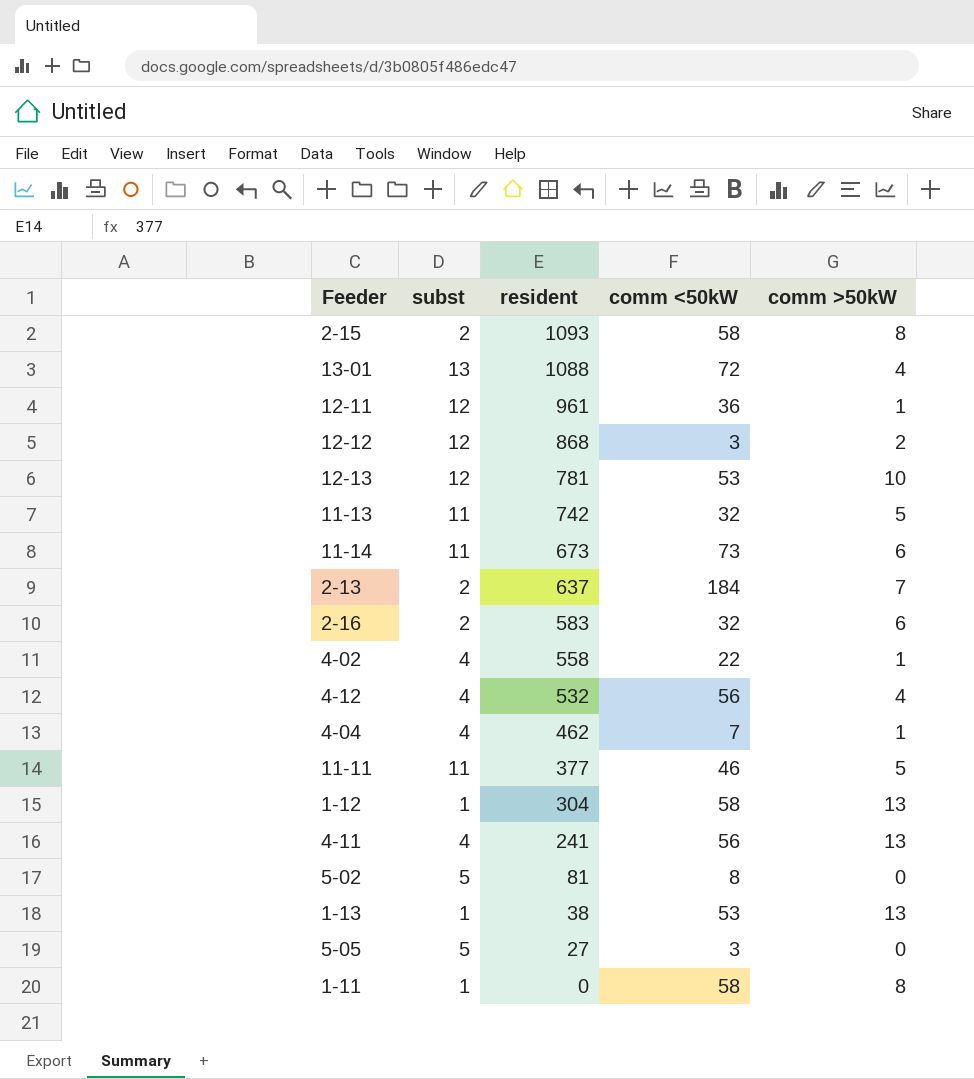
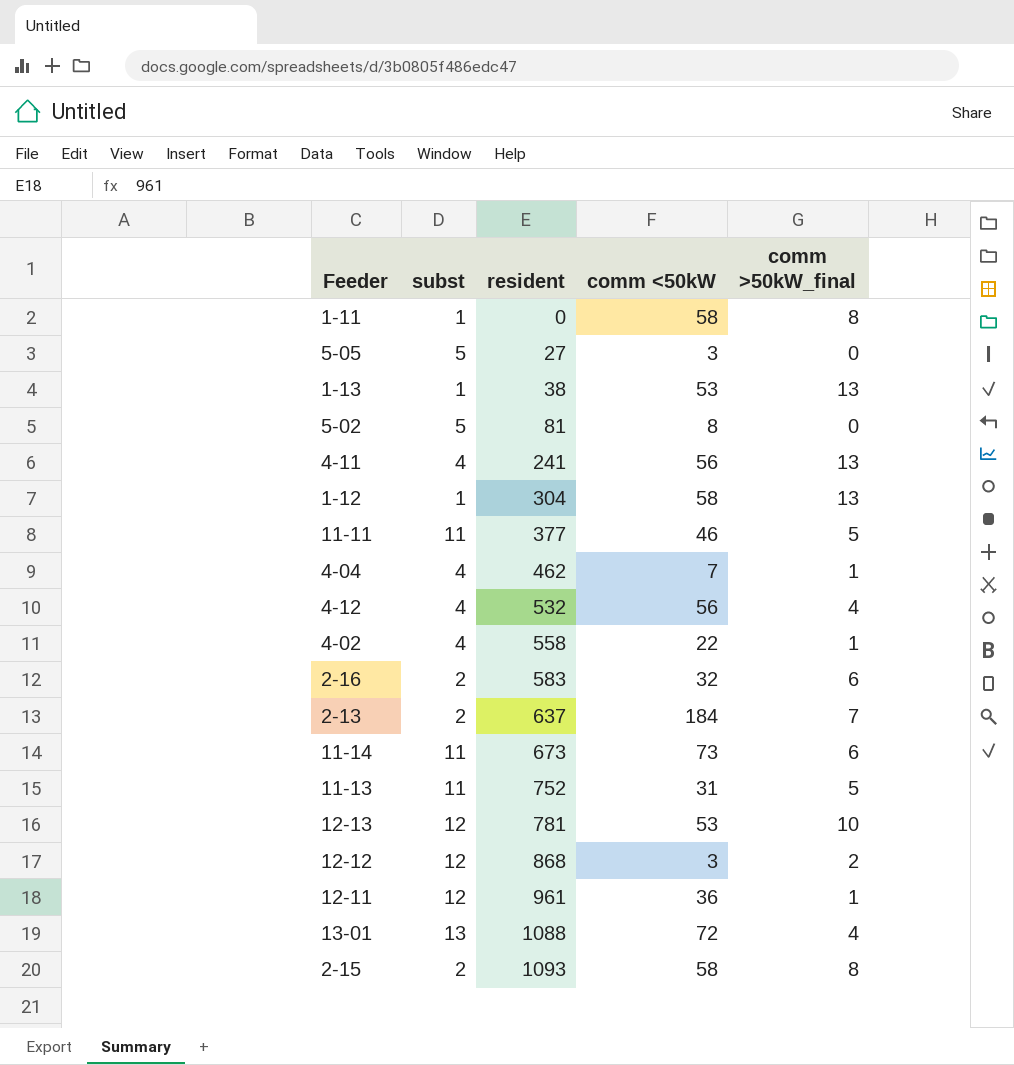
row order: resident descending -> resident ascending
column name: comm >50kW -> comm >50kW_final
11-13 | resident: 742 -> 752
11-13 | comm <50kW: 32 -> 31

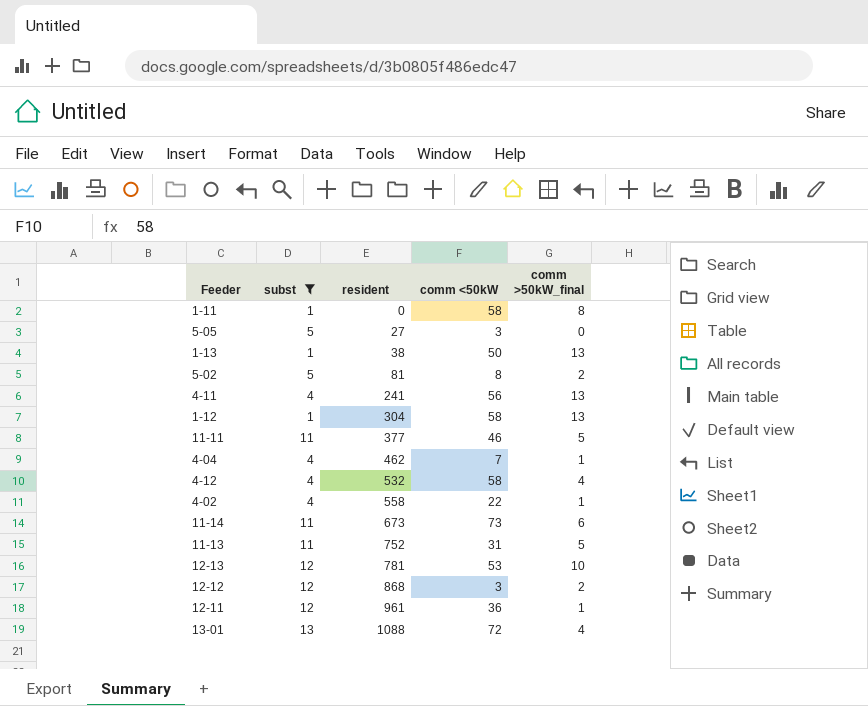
filter: none -> subst != 2
1-13 | comm <50kW: 53 -> 50
5-02 | comm >50kW_final: 0 -> 2
4-12 | comm <50kW: 56 -> 58

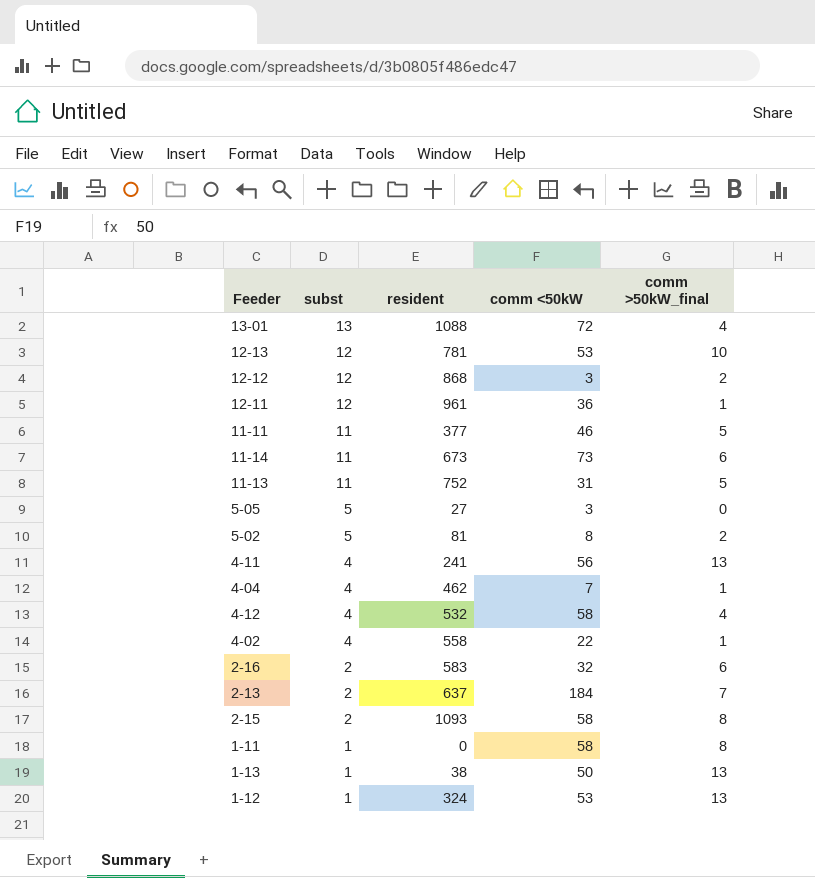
filter: subst != 2 -> none
row order: resident ascending -> subst descending
1-12 | resident: 304 -> 324
1-12 | comm <50kW: 58 -> 53

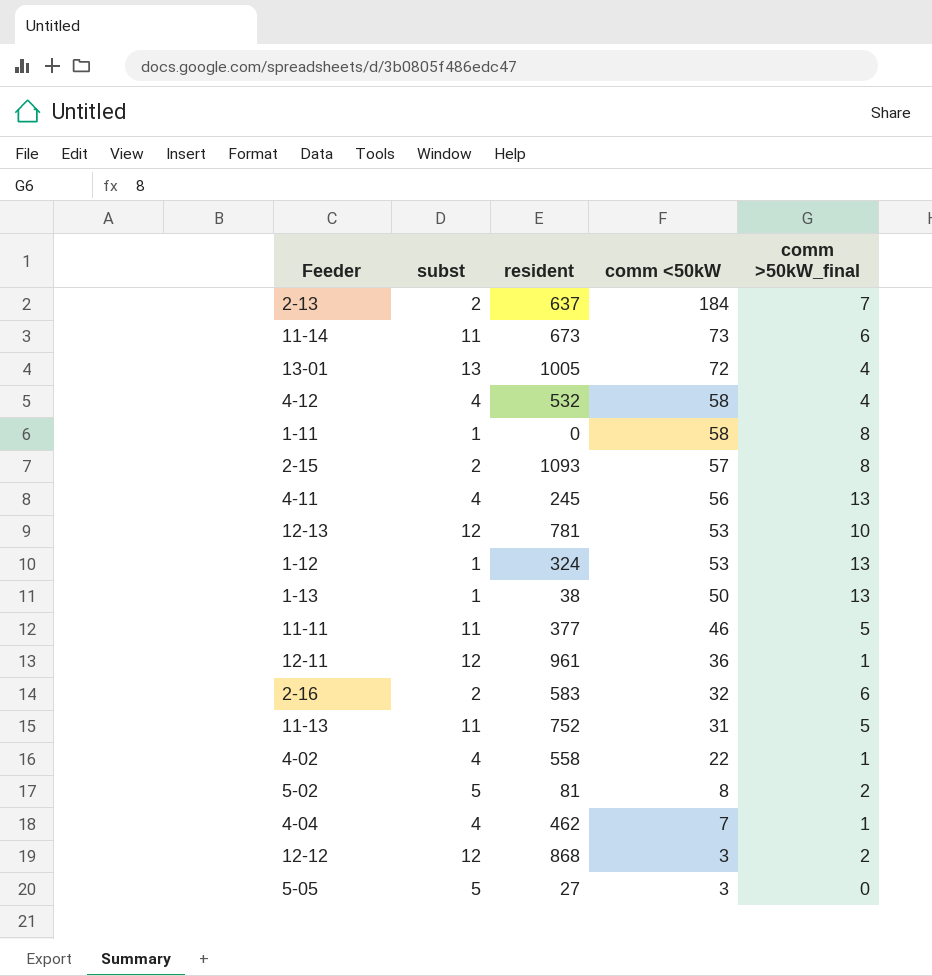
row order: subst descending -> comm <50kW descending
13-01 | resident: 1088 -> 1005
2-15 | comm <50kW: 58 -> 57
4-11 | resident: 241 -> 245

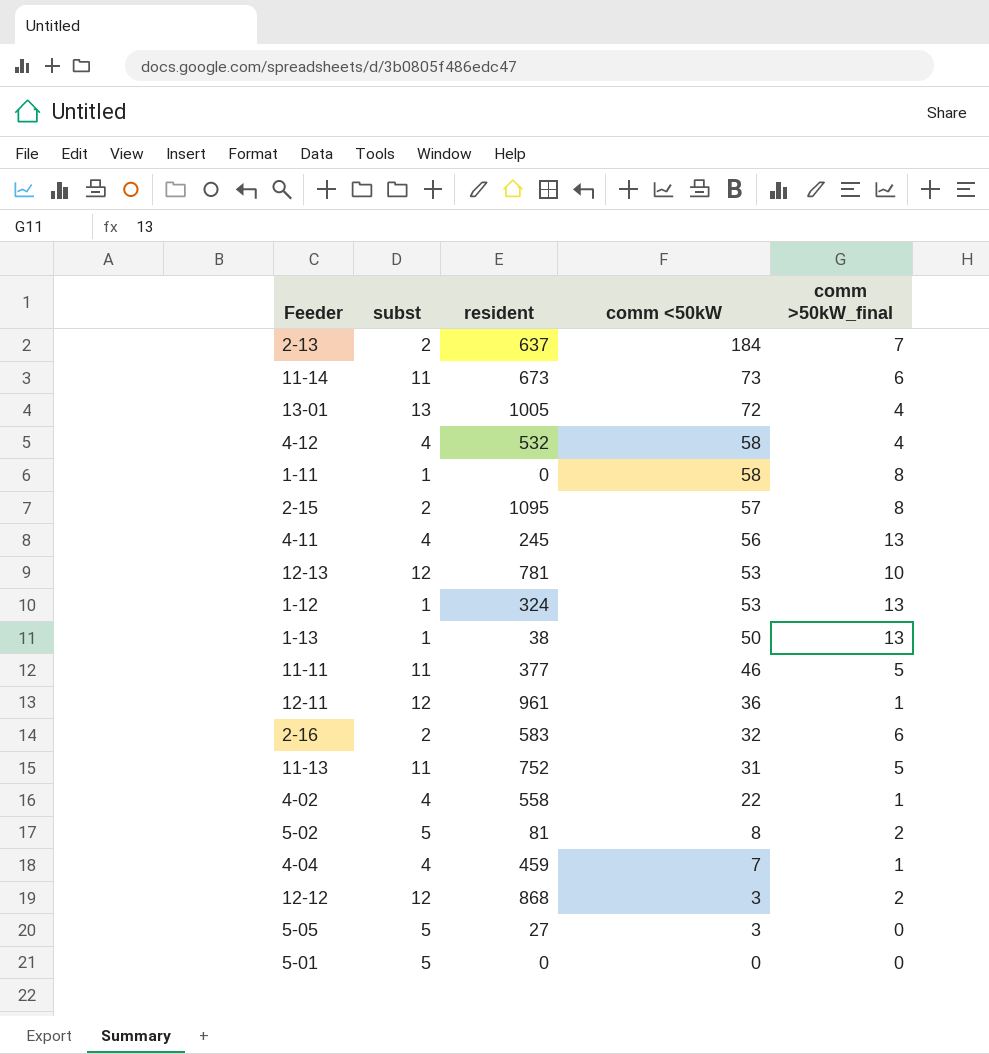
2-15 | resident: 1093 -> 1095
4-04 | resident: 462 -> 459
row 5-01: none -> 5 | 0 | 0 | 0

